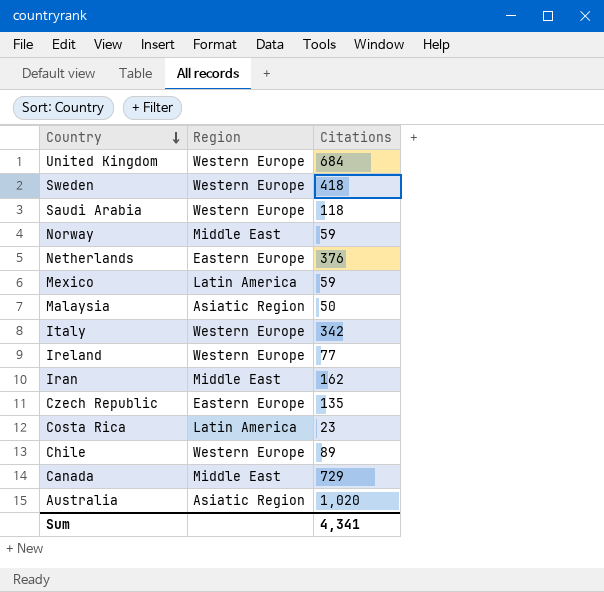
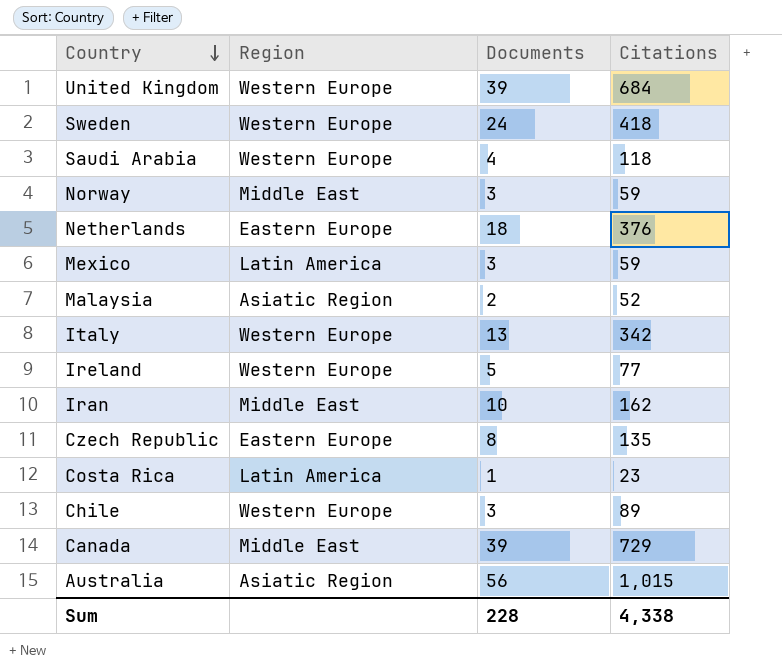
column Documents | position: none -> 3
Malaysia | Citations: 50 -> 52
Australia | Citations: 1,020 -> 1,015
Sum | Citations: 4,341 -> 4,338

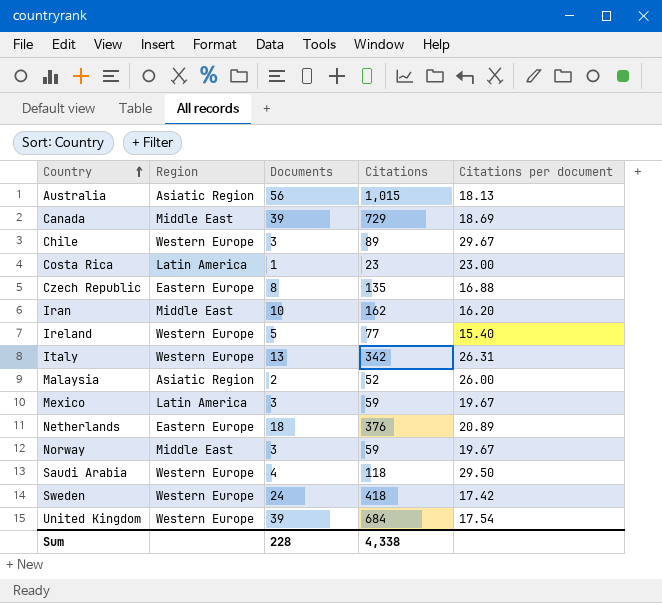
row order: Country descending -> Country ascending
column Citations per document | formula: none -> [Citations] / [Documents]

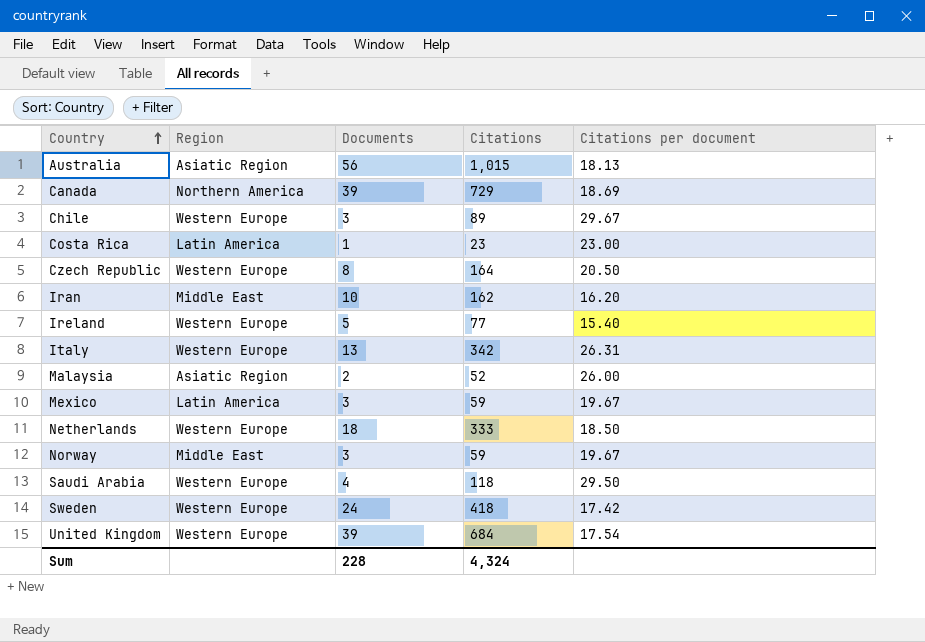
Canada | Region: Middle East -> Northern America
Czech Republic | Region: Eastern Europe -> Western Europe
Czech Republic | Citations: 135 -> 164
Czech Republic | Citations per document: 16.88 -> 20.50
Netherlands | Region: Eastern Europe -> Western Europe
Netherlands | Citations: 376 -> 333
Netherlands | Citations per document: 20.89 -> 18.50
Sum | Citations: 4,338 -> 4,324

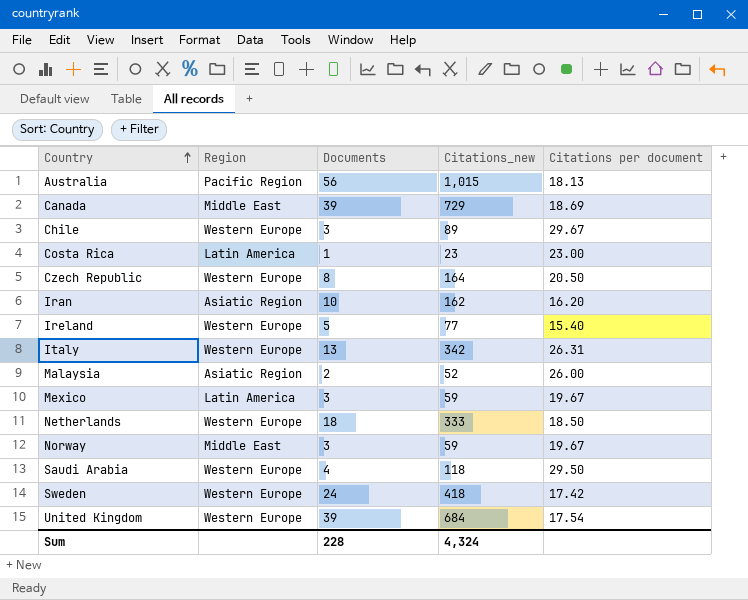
column name: Citations -> Citations_new
Australia | Region: Asiatic Region -> Pacific Region
Canada | Region: Northern America -> Middle East
Iran | Region: Middle East -> Asiatic Region

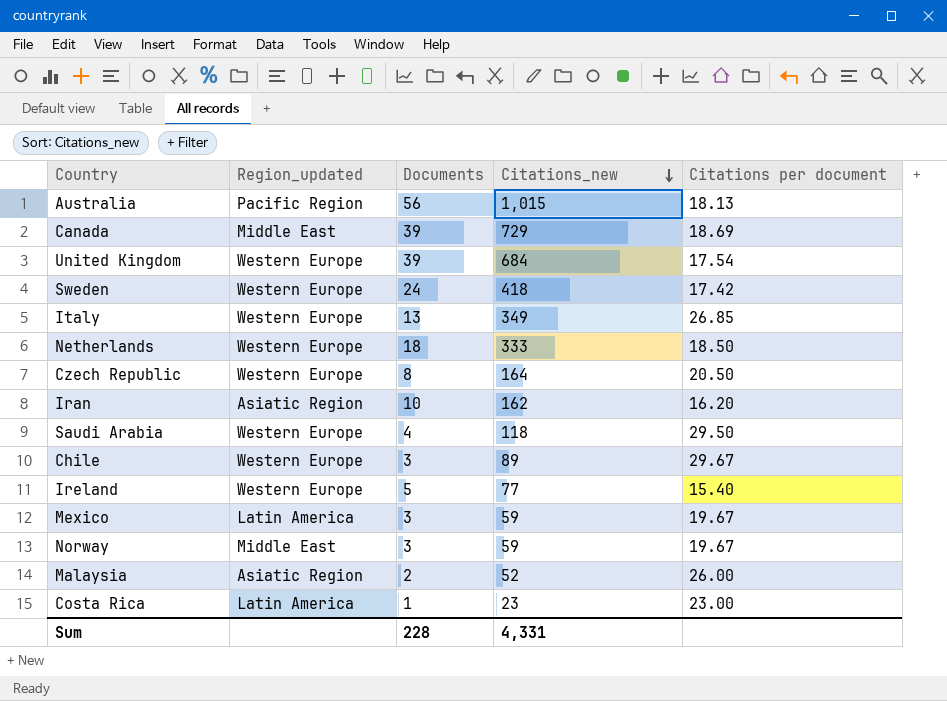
row order: Country ascending -> Citations_new descending
column name: Region -> Region_updated
Italy | Citations_new: 342 -> 349
Italy | Citations per document: 26.31 -> 26.85
Sum | Citations_new: 4,324 -> 4,331

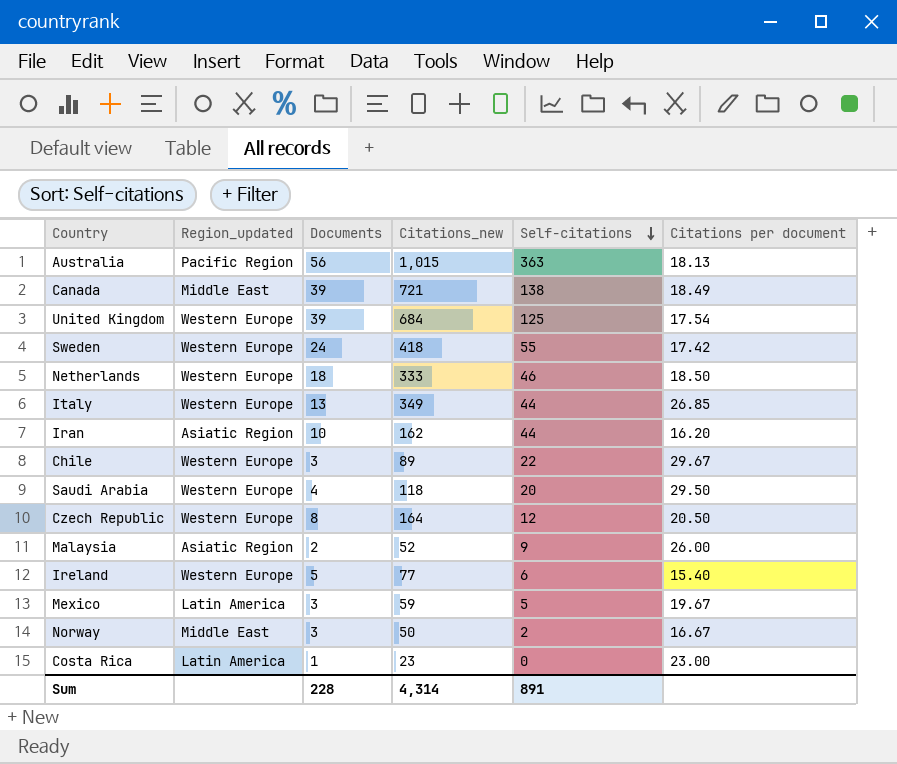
row order: Citations_new descending -> Self-citations descending
column Self-citations | position: none -> 5
Canada | Citations_new: 729 -> 721
Canada | Citations per document: 18.69 -> 18.49
Norway | Citations_new: 59 -> 50
Norway | Citations per document: 19.67 -> 16.67
Sum | Citations_new: 4,331 -> 4,314

